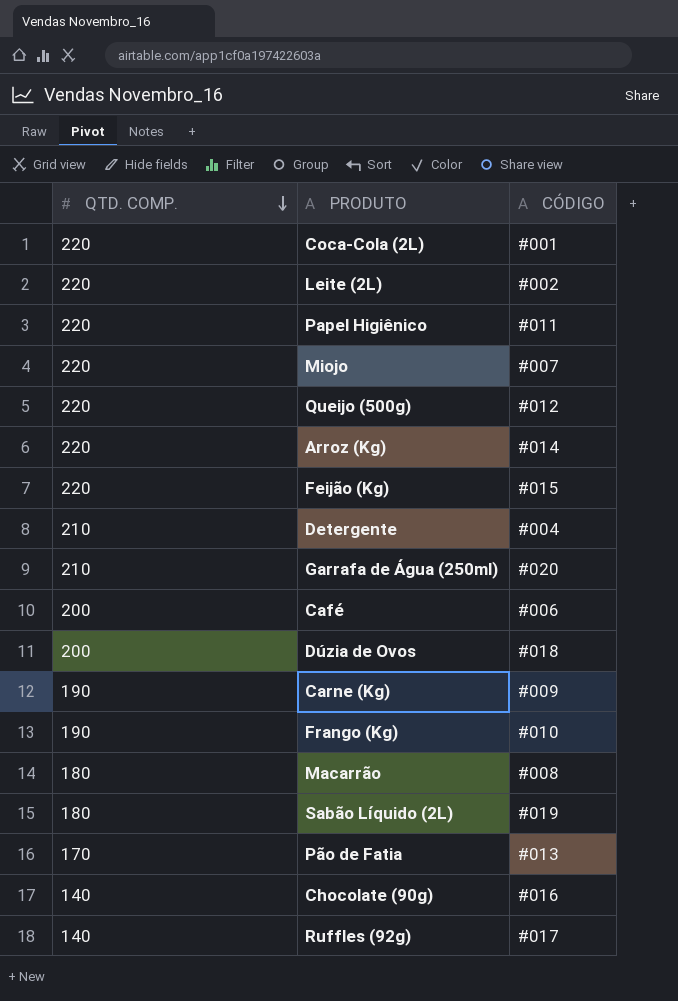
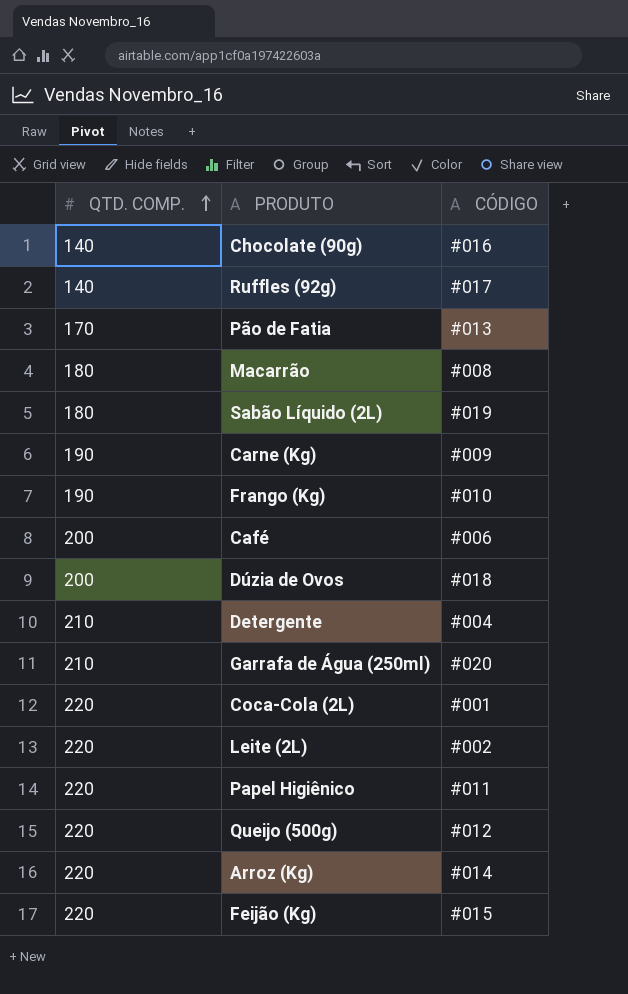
row order: QTD. COMP. descending -> QTD. COMP. ascending
row Miojo: 220 | #007 -> none

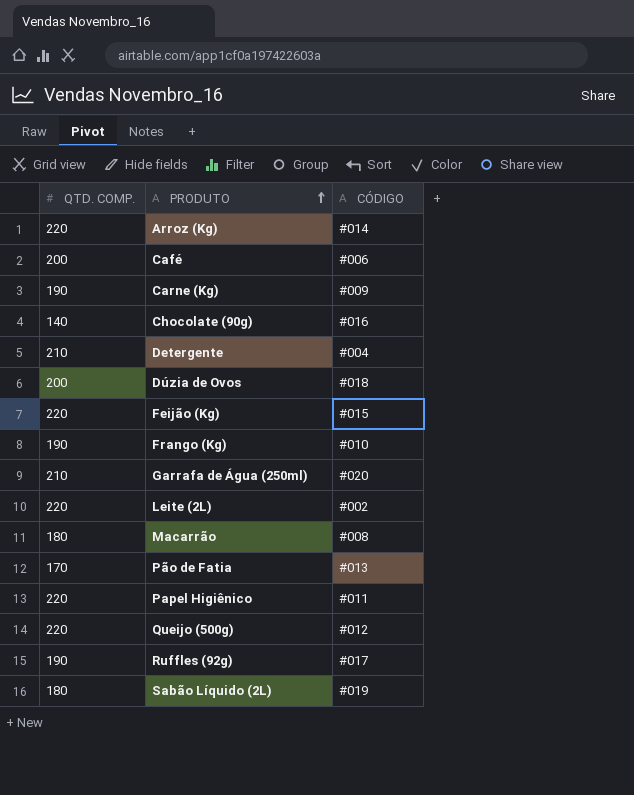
row order: QTD. COMP. ascending -> PRODUTO ascending
row Coca-Cola (2L): 220 | #001 -> none
Ruffles (92g) | QTD. COMP.: 140 -> 190

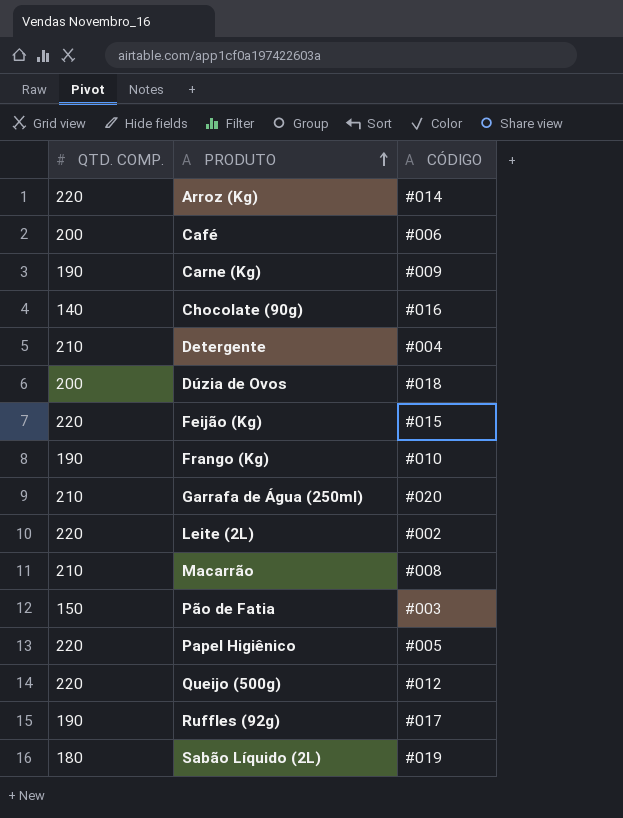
Macarrão | QTD. COMP.: 180 -> 210
Pão de Fatia | QTD. COMP.: 170 -> 150
Pão de Fatia | CÓDIGO: #013 -> #003
Papel Higiênico | CÓDIGO: #011 -> #005

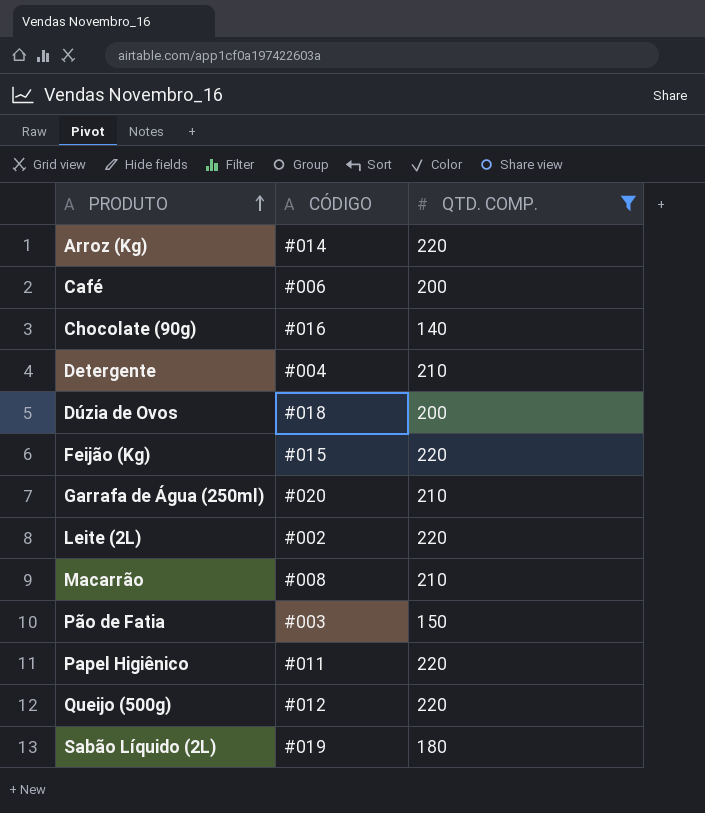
filter: none -> QTD. COMP. != 190
column QTD. COMP. | position: 1 -> 3
Papel Higiênico | CÓDIGO: #005 -> #011

